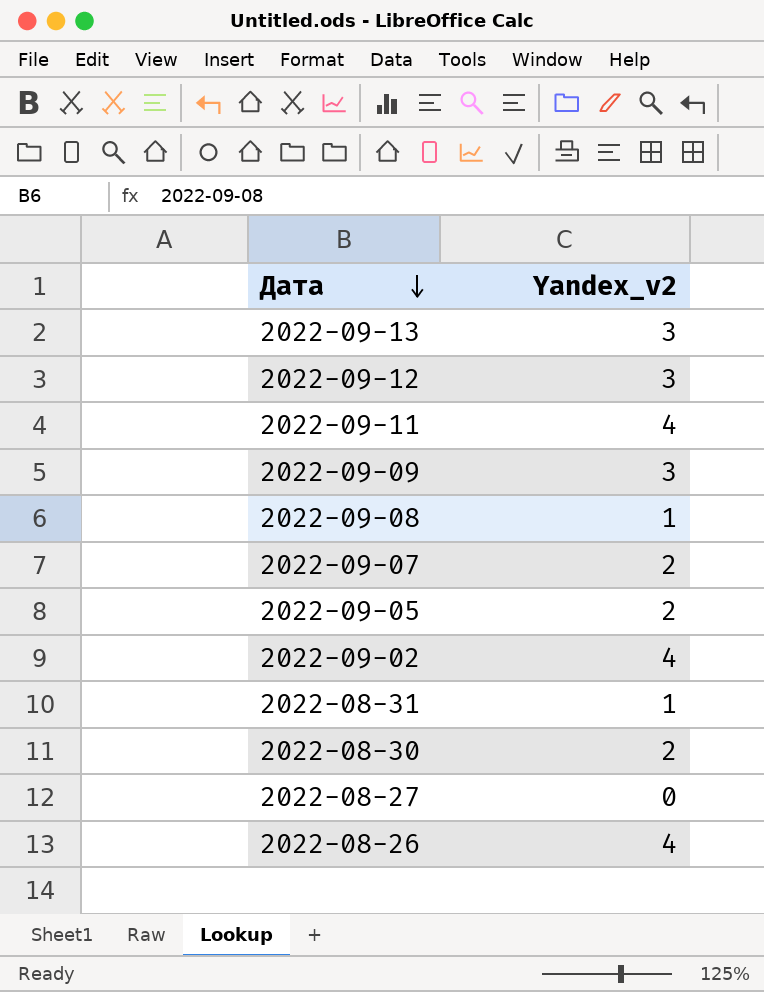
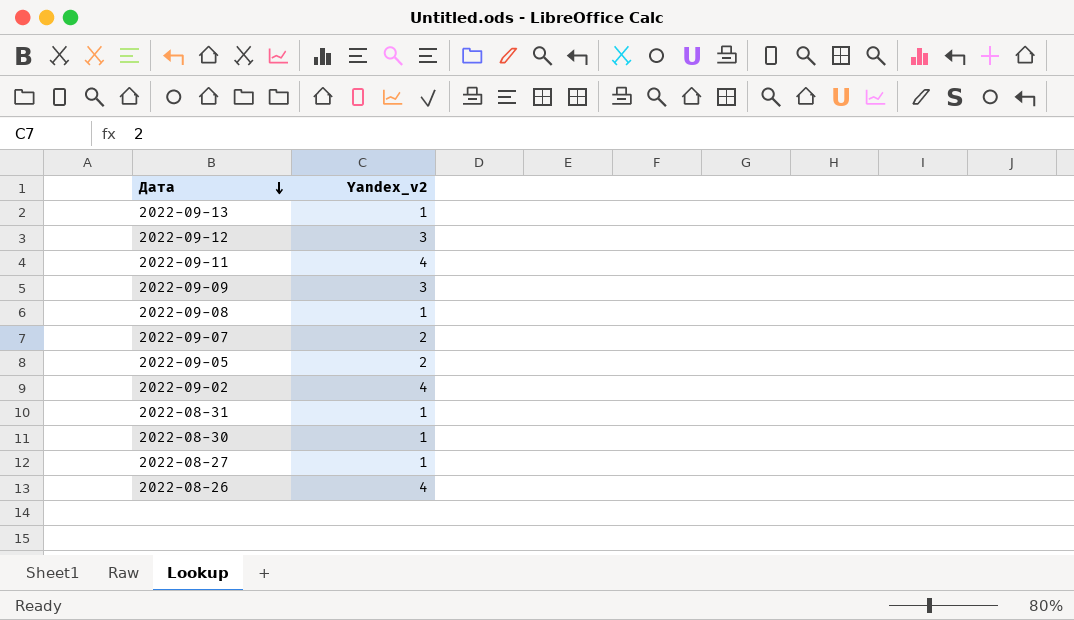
2022-09-13 | Yandex_v2: 3 -> 1
2022-08-30 | Yandex_v2: 2 -> 1
2022-08-27 | Yandex_v2: 0 -> 1

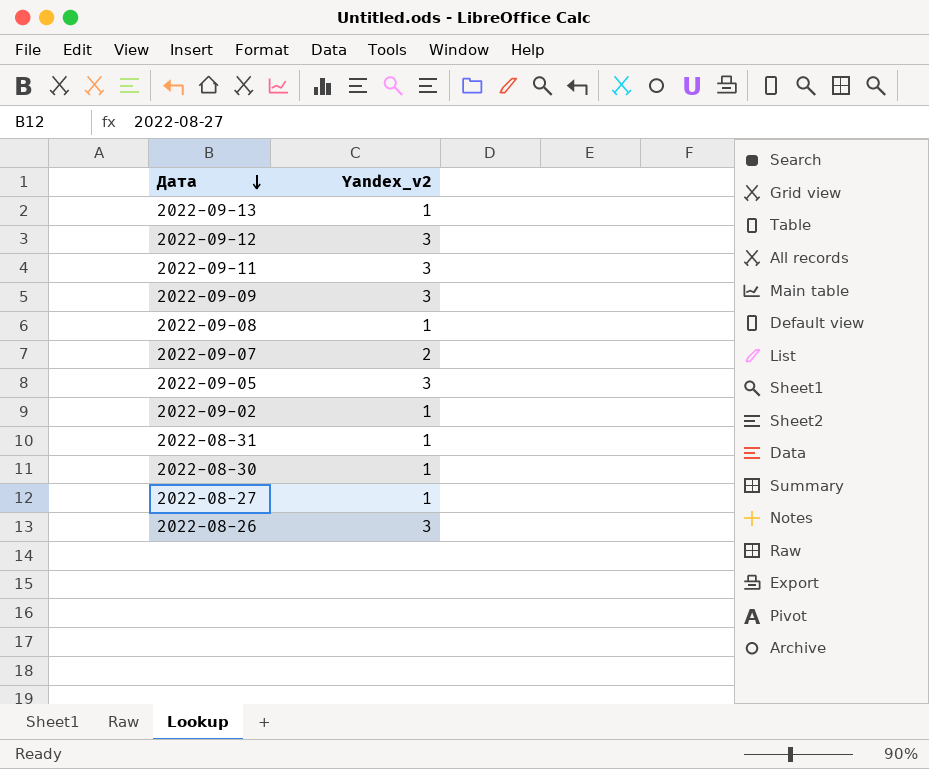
2022-09-11 | Yandex_v2: 4 -> 3
2022-09-05 | Yandex_v2: 2 -> 3
2022-09-02 | Yandex_v2: 4 -> 1
2022-08-26 | Yandex_v2: 4 -> 3

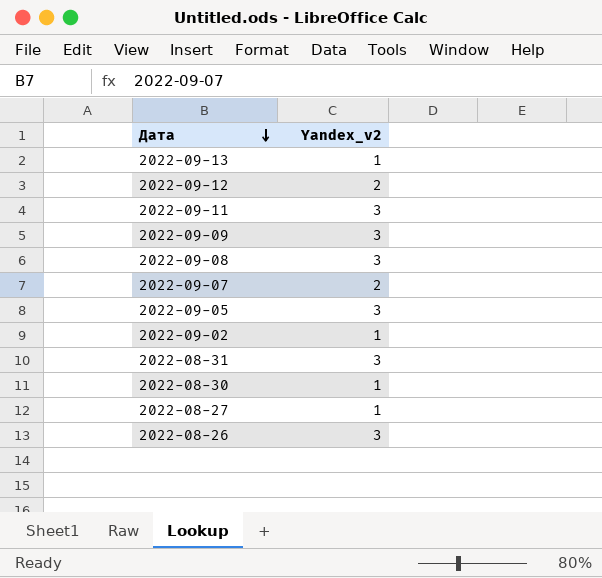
2022-09-12 | Yandex_v2: 3 -> 2
2022-09-08 | Yandex_v2: 1 -> 3
2022-08-31 | Yandex_v2: 1 -> 3

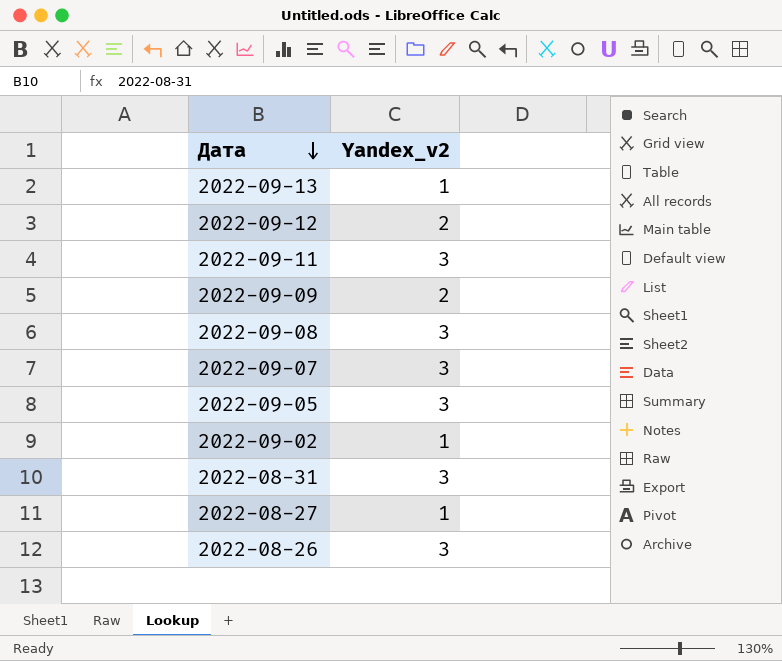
row 2022-08-30: 1 -> none
2022-09-09 | Yandex_v2: 3 -> 2
2022-09-07 | Yandex_v2: 2 -> 3

